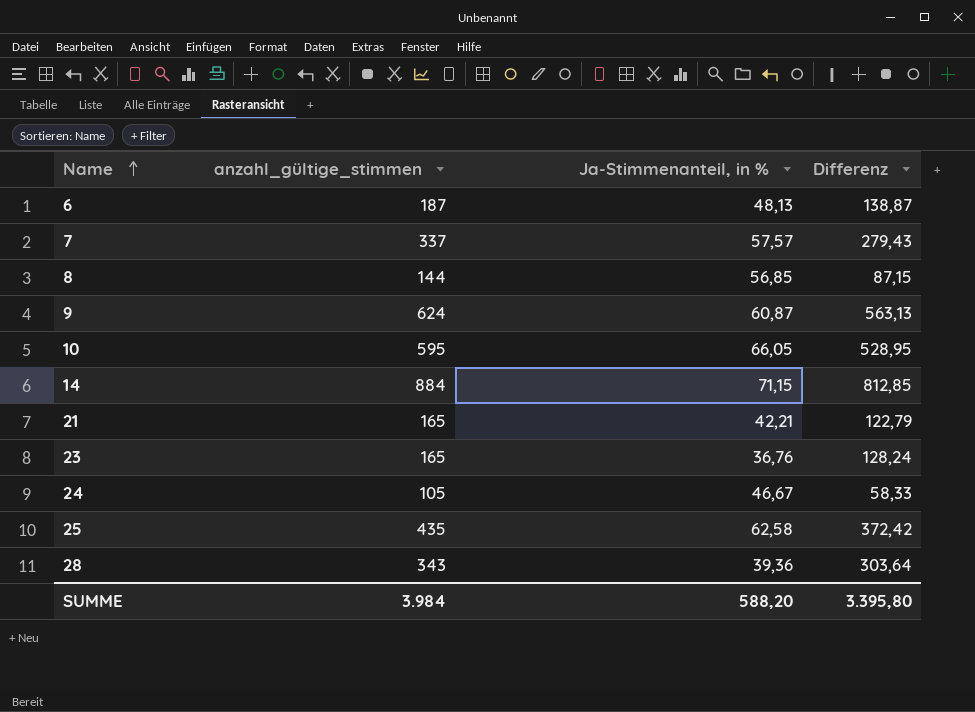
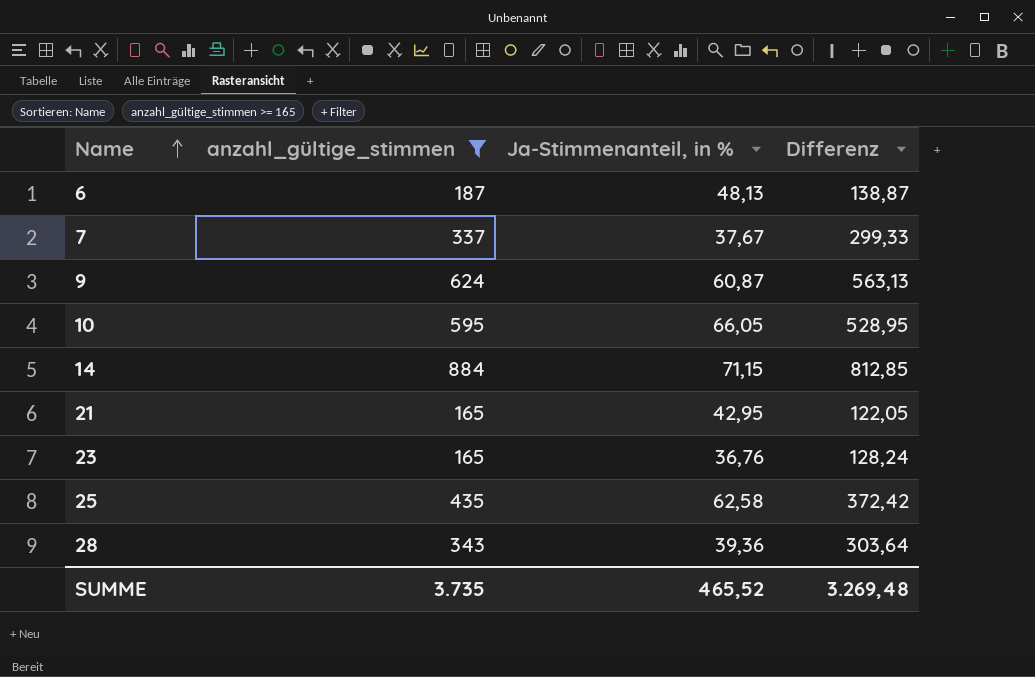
filter: none -> anzahl_gültige_stimmen >= 165
7 | Ja-Stimmenanteil, in %: 57,57 -> 37,67
7 | Differenz: 279,43 -> 299,33
21 | Ja-Stimmenanteil, in %: 42,21 -> 42,95
21 | Differenz: 122,79 -> 122,05
SUMME | anzahl_gültige_stimmen: 3.984 -> 3.735
SUMME | Ja-Stimmenanteil, in %: 588,20 -> 465,52
SUMME | Differenz: 3.395,80 -> 3.269,48

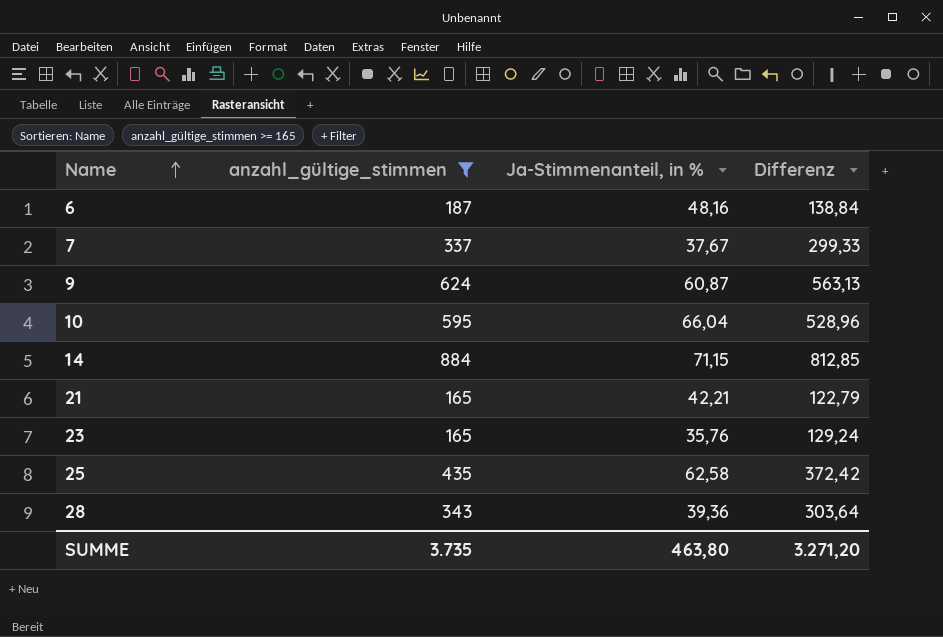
6 | Ja-Stimmenanteil, in %: 48,13 -> 48,16
6 | Differenz: 138,87 -> 138,84
10 | Ja-Stimmenanteil, in %: 66,05 -> 66,04
10 | Differenz: 528,95 -> 528,96
21 | Ja-Stimmenanteil, in %: 42,95 -> 42,21
21 | Differenz: 122,05 -> 122,79
23 | Ja-Stimmenanteil, in %: 36,76 -> 35,76
23 | Differenz: 128,24 -> 129,24
SUMME | Ja-Stimmenanteil, in %: 465,52 -> 463,80
SUMME | Differenz: 3.269,48 -> 3.271,20

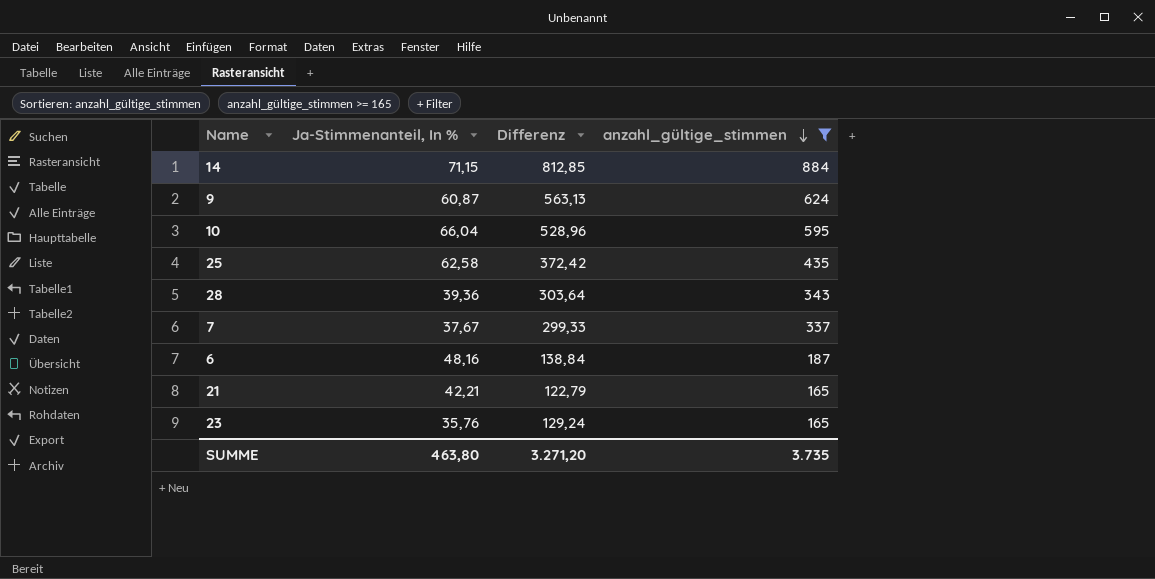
row order: Name ascending -> anzahl_gültige_stimmen descending
column name: Ja-Stimmenanteil, in % -> Ja-Stimmenanteil, In %
column anzahl_gültige_stimmen | position: 2 -> 4

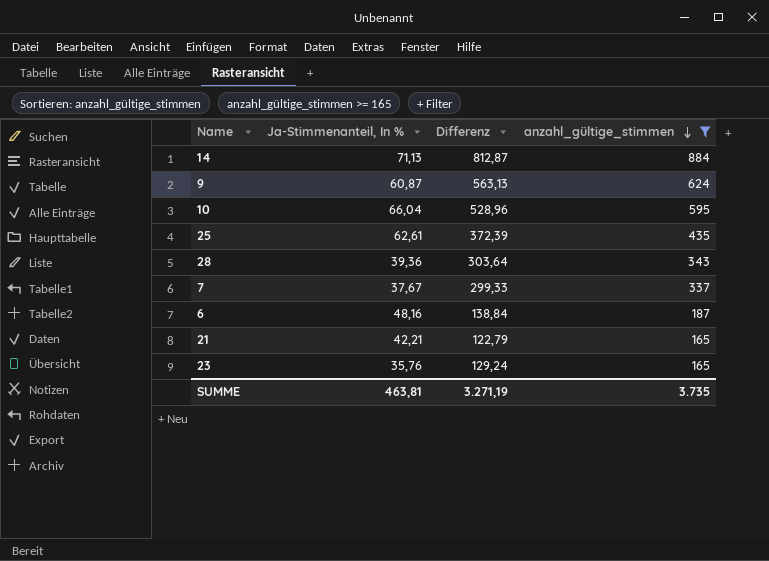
14 | Ja-Stimmenanteil, In %: 71,15 -> 71,13
14 | Differenz: 812,85 -> 812,87
25 | Ja-Stimmenanteil, In %: 62,58 -> 62,61
25 | Differenz: 372,42 -> 372,39
SUMME | Ja-Stimmenanteil, In %: 463,80 -> 463,81
SUMME | Differenz: 3.271,20 -> 3.271,19

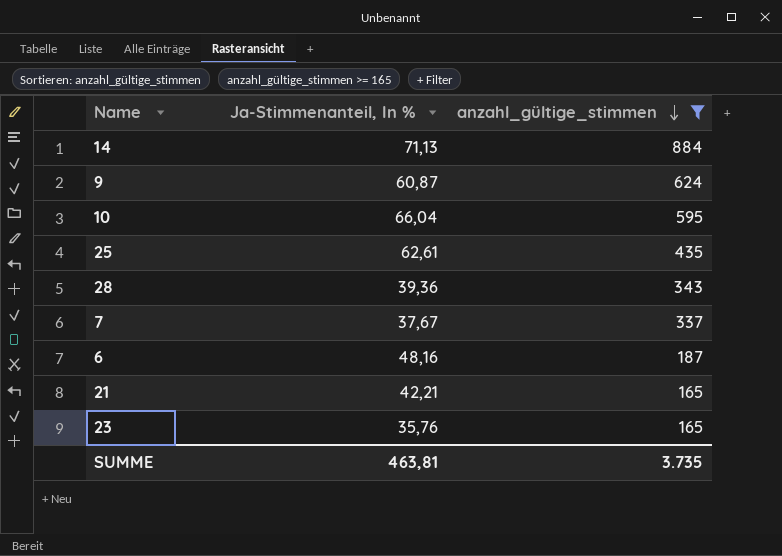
column Differenz | formula: [anzahl_gültige_stimmen] - [Ja-Stimmenanteil, In %] -> none

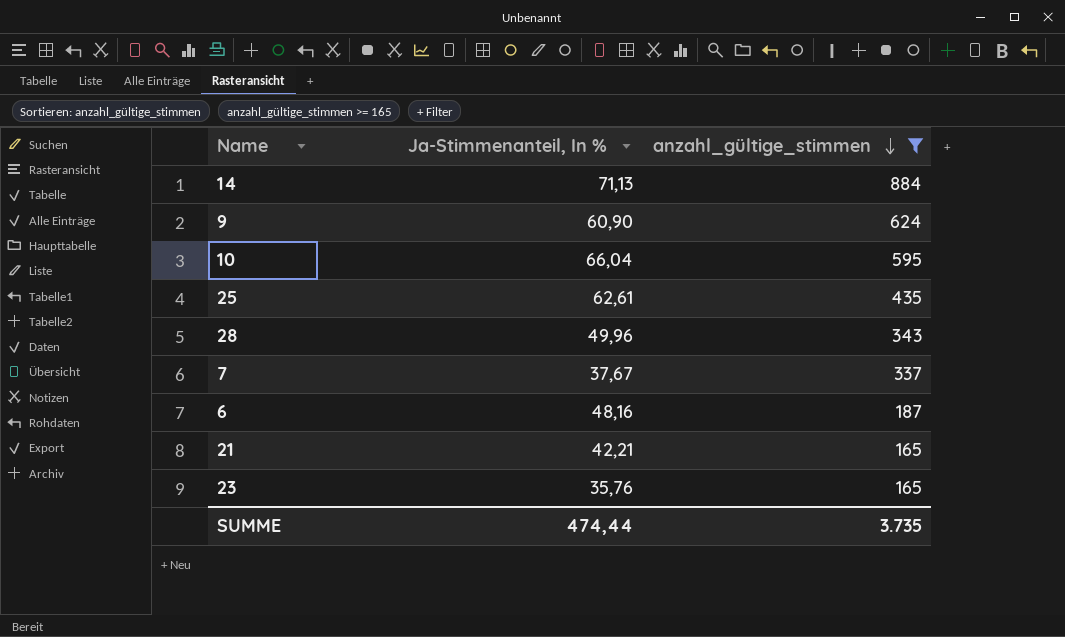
9 | Ja-Stimmenanteil, In %: 60,87 -> 60,90
28 | Ja-Stimmenanteil, In %: 39,36 -> 49,96
SUMME | Ja-Stimmenanteil, In %: 463,81 -> 474,44

